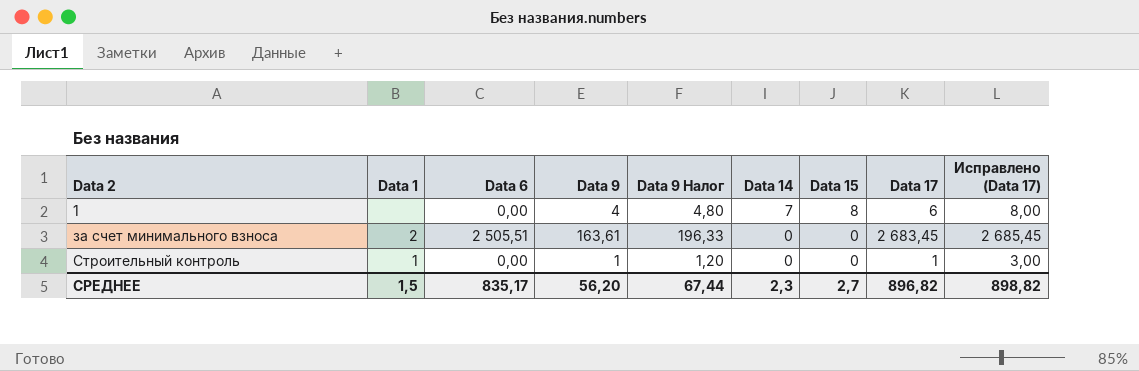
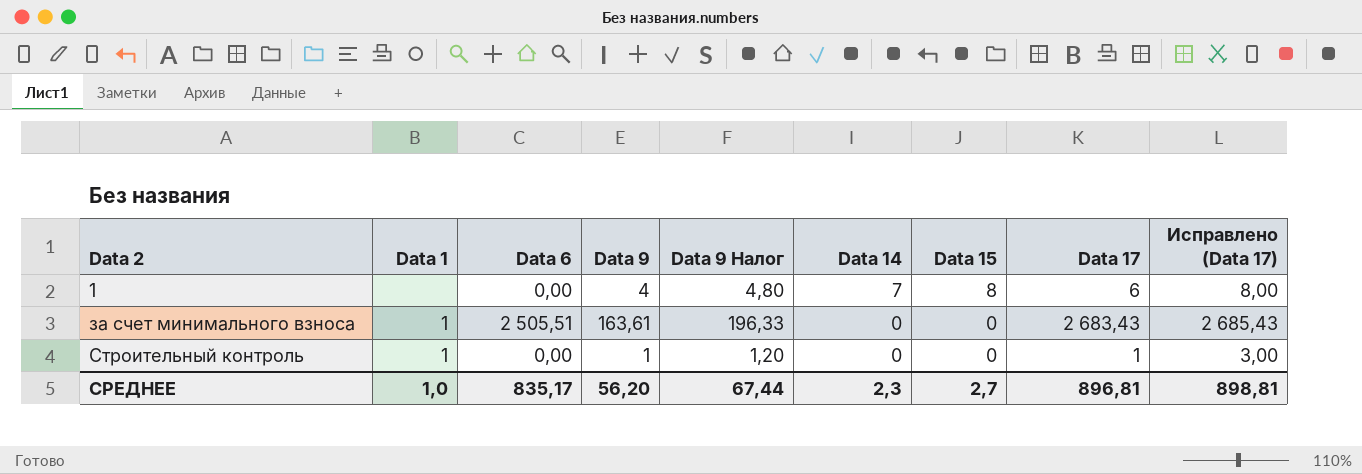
за счет минимального взноса | Data 1: 2 -> 1
за счет минимального взноса | Data 17: 2 683,45 -> 2 683,43
за счет минимального взноса | Исправлено (Data 17): 2 685,45 -> 2 685,43
СРЕДНЕЕ | Data 1: 1,5 -> 1,0
СРЕДНЕЕ | Data 17: 896,82 -> 896,81
СРЕДНЕЕ | Исправлено (Data 17): 898,82 -> 898,81

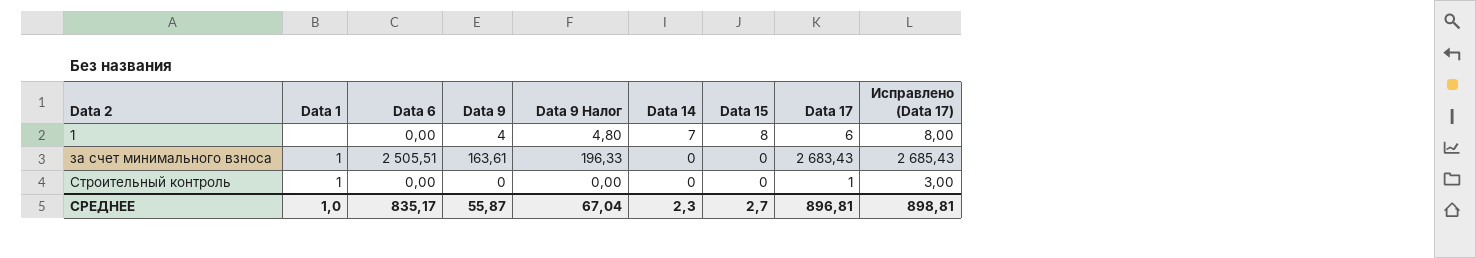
Строительный контроль | Data 9: 1 -> 0
Строительный контроль | Data 9 Налог: 1,20 -> 0,00
СРЕДНЕЕ | Data 9: 56,20 -> 55,87
СРЕДНЕЕ | Data 9 Налог: 67,44 -> 67,04

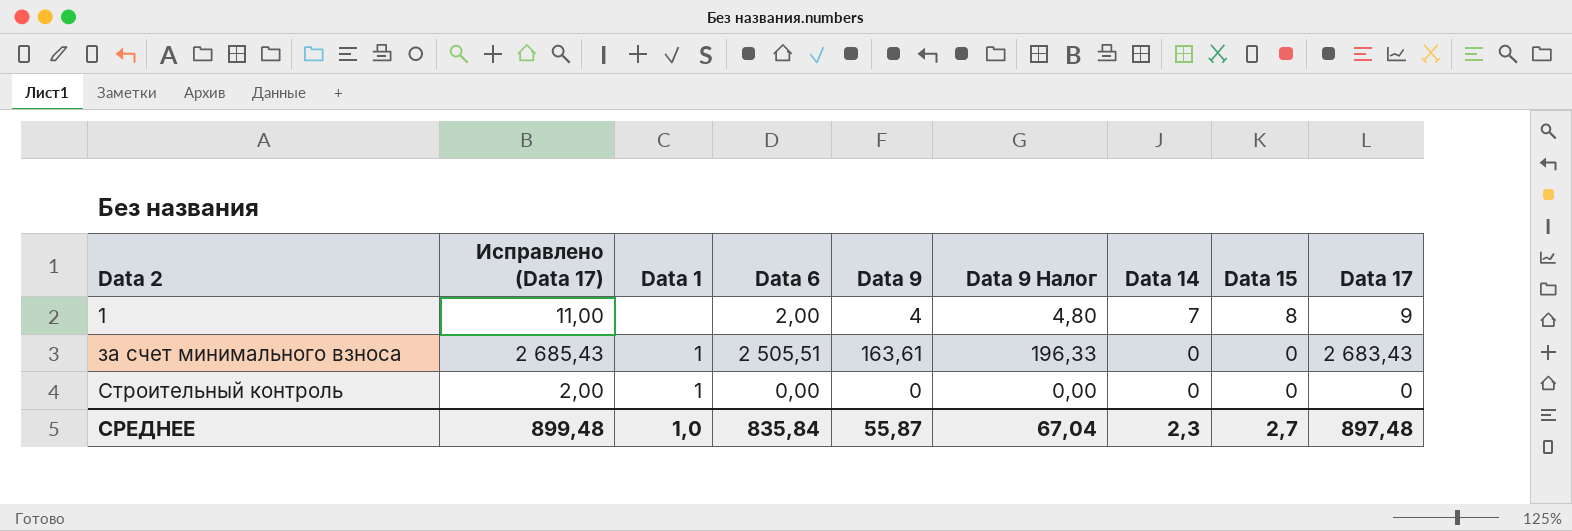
column Исправлено (Data 17) | position: 9 -> 2
1 | Исправлено (Data 17): 8,00 -> 11,00
1 | Data 6: 0,00 -> 2,00
1 | Data 17: 6 -> 9
Строительный контроль | Исправлено (Data 17): 3,00 -> 2,00
Строительный контроль | Data 17: 1 -> 0
СРЕДНЕЕ | Исправлено (Data 17): 898,81 -> 899,48
СРЕДНЕЕ | Data 6: 835,17 -> 835,84
СРЕДНЕЕ | Data 17: 896,81 -> 897,48

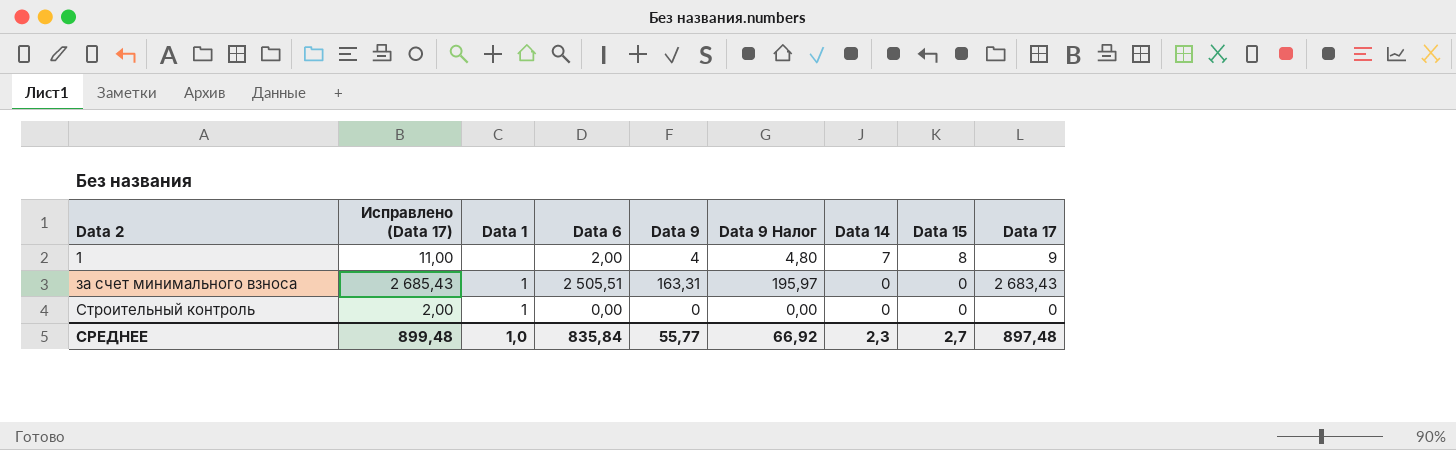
за счет минимального взноса | Data 9: 163,61 -> 163,31
за счет минимального взноса | Data 9 Налог: 196,33 -> 195,97
СРЕДНЕЕ | Data 9: 55,87 -> 55,77
СРЕДНЕЕ | Data 9 Налог: 67,04 -> 66,92

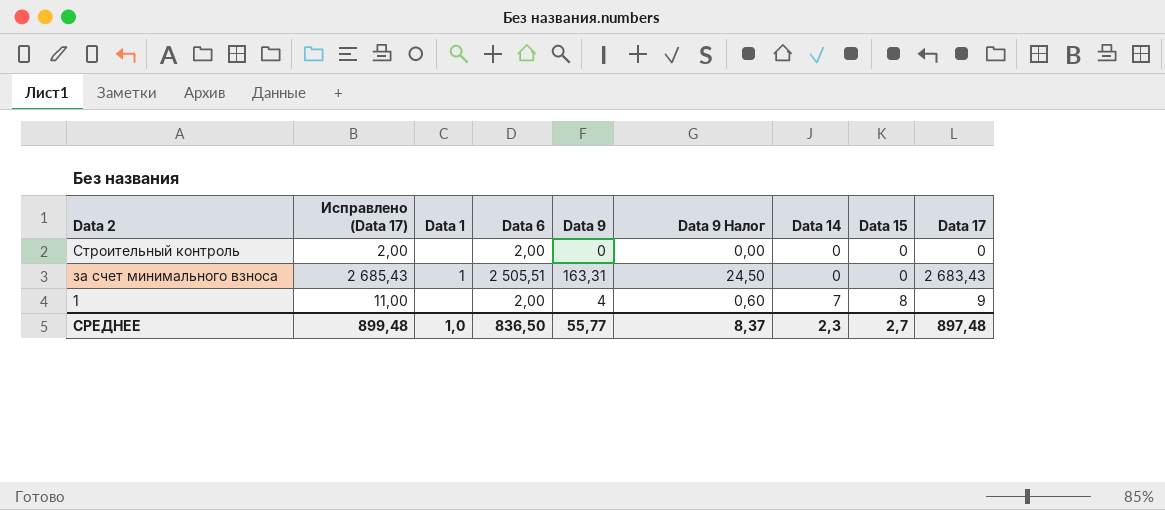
row order: Data 2 ascending -> Data 2 descending
column Data 9 Налог | formula: [Data 9] * 1,2 -> [Data 9] * 0,15
Строительный контроль | Data 1: 1 -> none
Строительный контроль | Data 6: 0,00 -> 2,00
СРЕДНЕЕ | Data 6: 835,84 -> 836,50
СРЕДНЕЕ | Data 9 Налог: 66,92 -> 8,37

